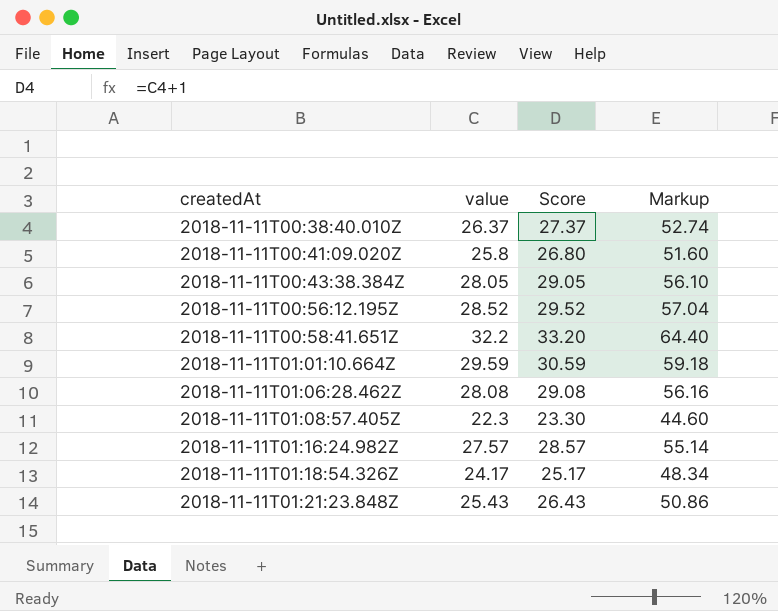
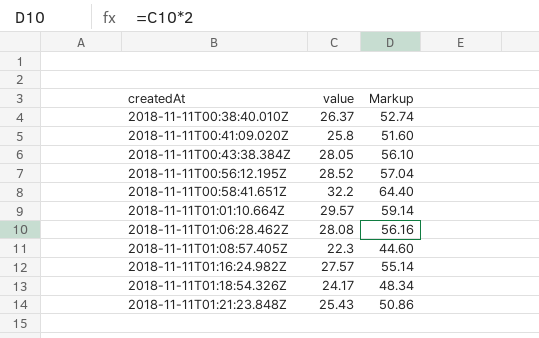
column Score | formula: [value] + 1 -> none
2018-11-11T01:01:10.664Z | value: 29.59 -> 29.57
2018-11-11T01:01:10.664Z | Markup: 59.18 -> 59.14

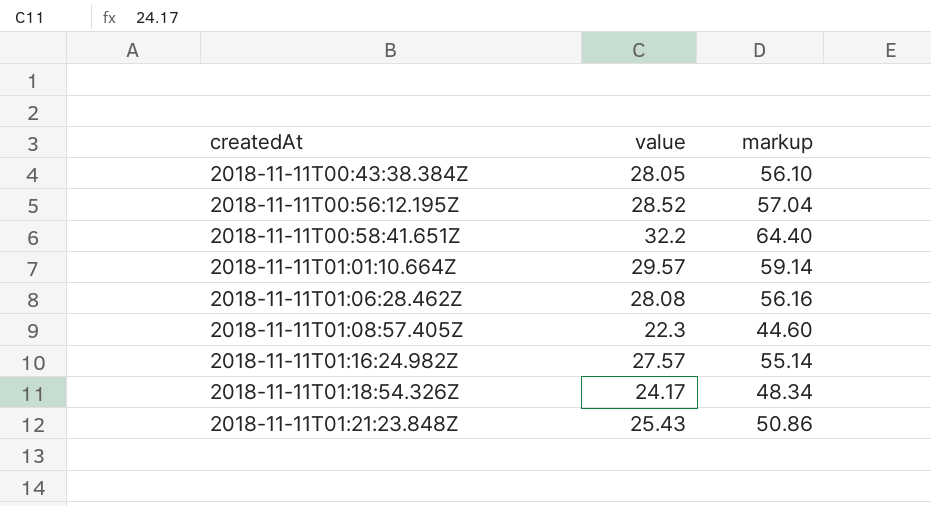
column name: Markup -> markup
row 2018-11-11T00:38:40.010Z: 26.37 | 52.74 -> none
row 2018-11-11T00:41:09.020Z: 25.8 | 51.60 -> none

